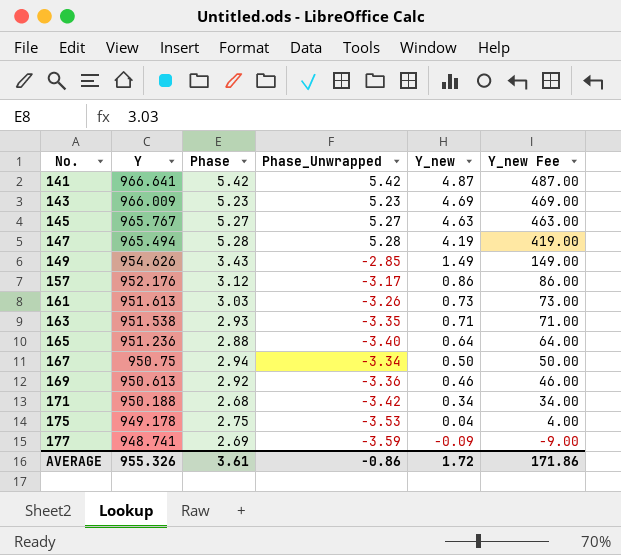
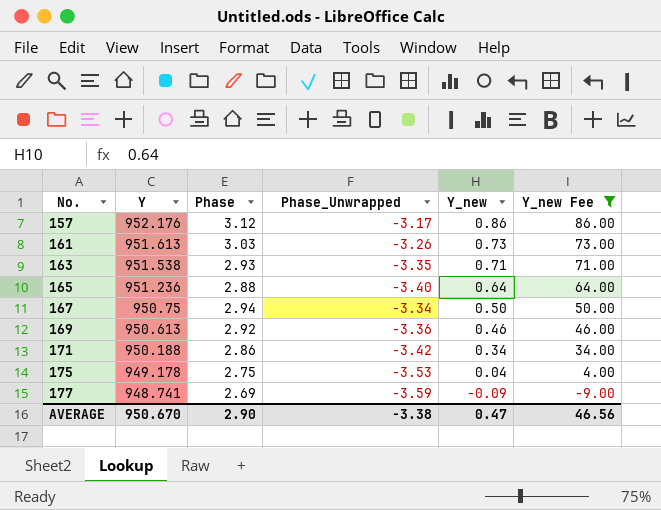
filter: none -> Y_new Fee <= 86.00
171 | Phase: 2.68 -> 2.86
AVERAGE | Y: 955.326 -> 950.670
AVERAGE | Phase: 3.61 -> 2.90
AVERAGE | Phase_Unwrapped: -0.86 -> -3.38
AVERAGE | Y_new: 1.72 -> 0.47
AVERAGE | Y_new Fee: 171.86 -> 46.56

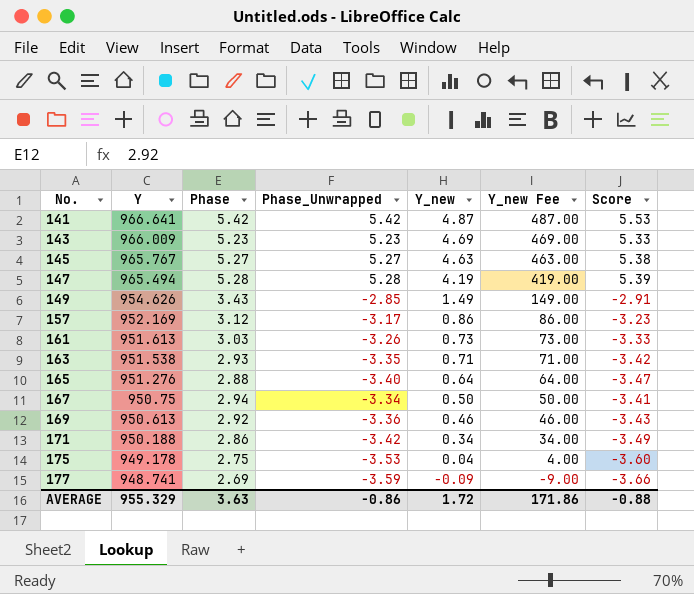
filter: Y_new Fee <= 86.00 -> none
column Score | formula: none -> [Phase_Unwrapped] * 1.02
157 | Y: 952.176 -> 952.169
165 | Y: 951.236 -> 951.276
AVERAGE | Y: 950.670 -> 955.329
AVERAGE | Phase: 2.90 -> 3.63
AVERAGE | Phase_Unwrapped: -3.38 -> -0.86
AVERAGE | Y_new: 0.47 -> 1.72
AVERAGE | Y_new Fee: 46.56 -> 171.86

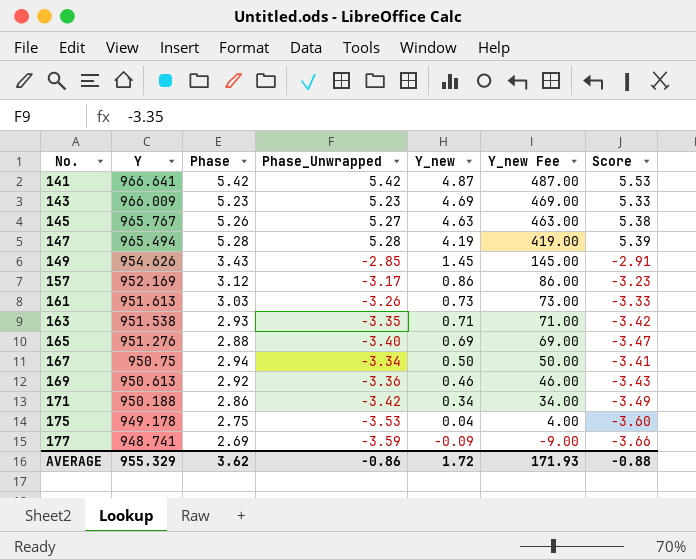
145 | Phase: 5.27 -> 5.26
149 | Y_new: 1.49 -> 1.45
149 | Y_new Fee: 149.00 -> 145.00
165 | Y_new: 0.64 -> 0.69
165 | Y_new Fee: 64.00 -> 69.00
AVERAGE | Phase: 3.63 -> 3.62
AVERAGE | Y_new Fee: 171.86 -> 171.93

